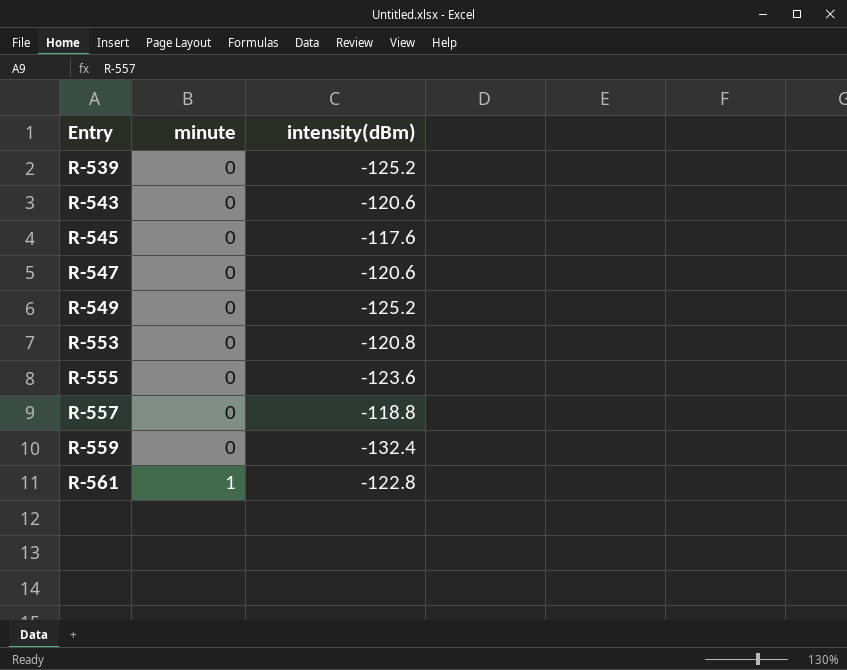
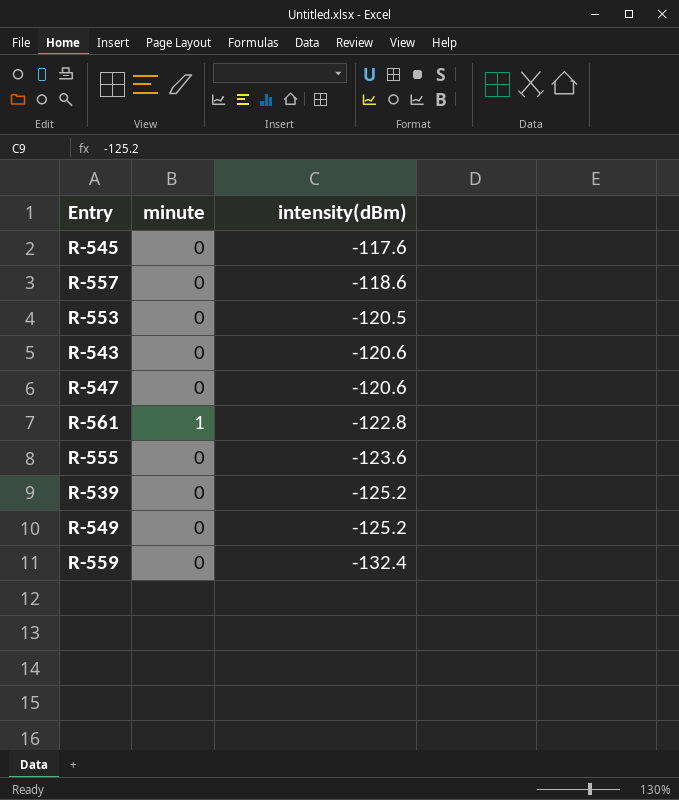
row order: Entry ascending -> intensity(dBm) descending
R-557 | intensity(dBm): -118.8 -> -118.6
R-553 | intensity(dBm): -120.8 -> -120.5

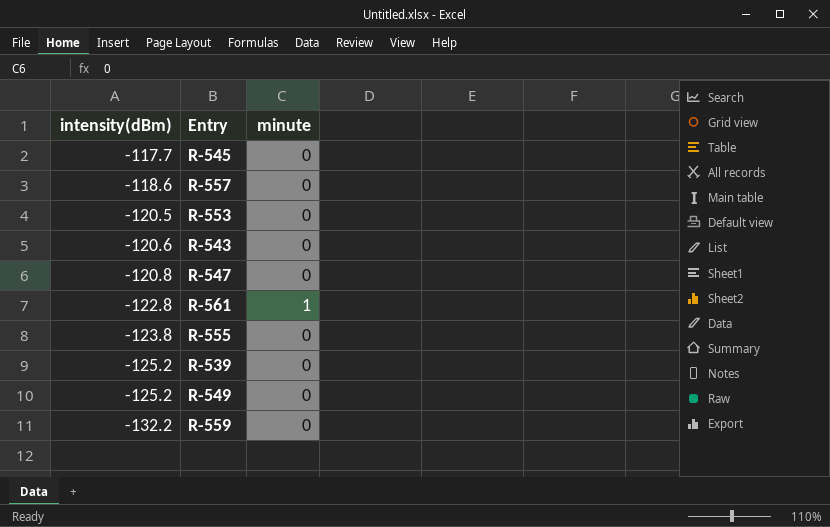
column intensity(dBm) | position: 3 -> 1
R-545 | intensity(dBm): -117.6 -> -117.7
R-547 | intensity(dBm): -120.6 -> -120.8
R-555 | intensity(dBm): -123.6 -> -123.8
R-559 | intensity(dBm): -132.4 -> -132.2

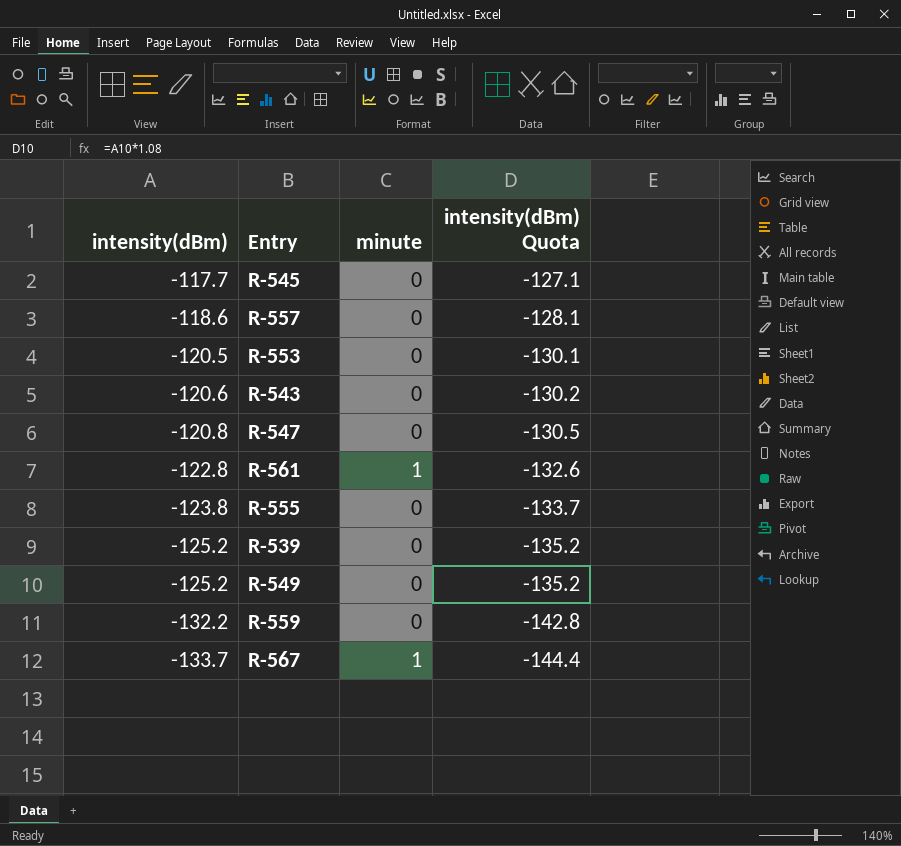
column intensity(dBm) Quota | formula: none -> [intensity(dBm)] * 1.08
row R-567: none -> -133.7 | 1 | -144.4

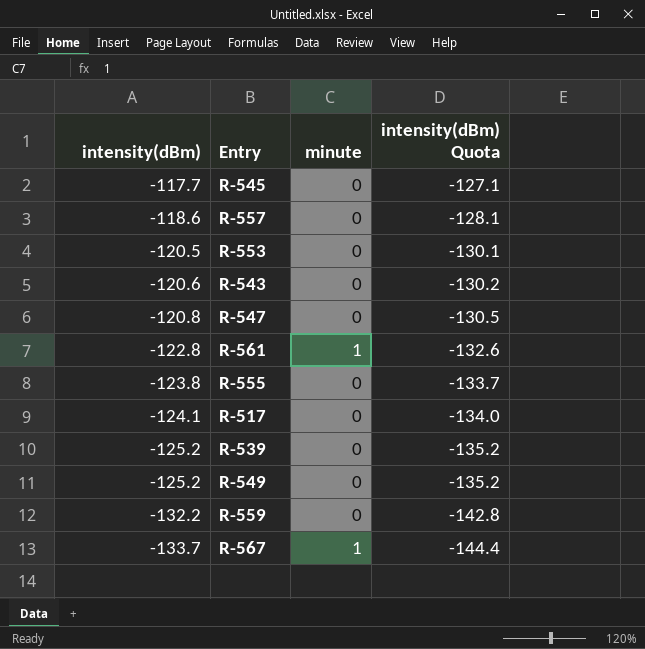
row R-517: none -> -124.1 | 0 | -134.0

